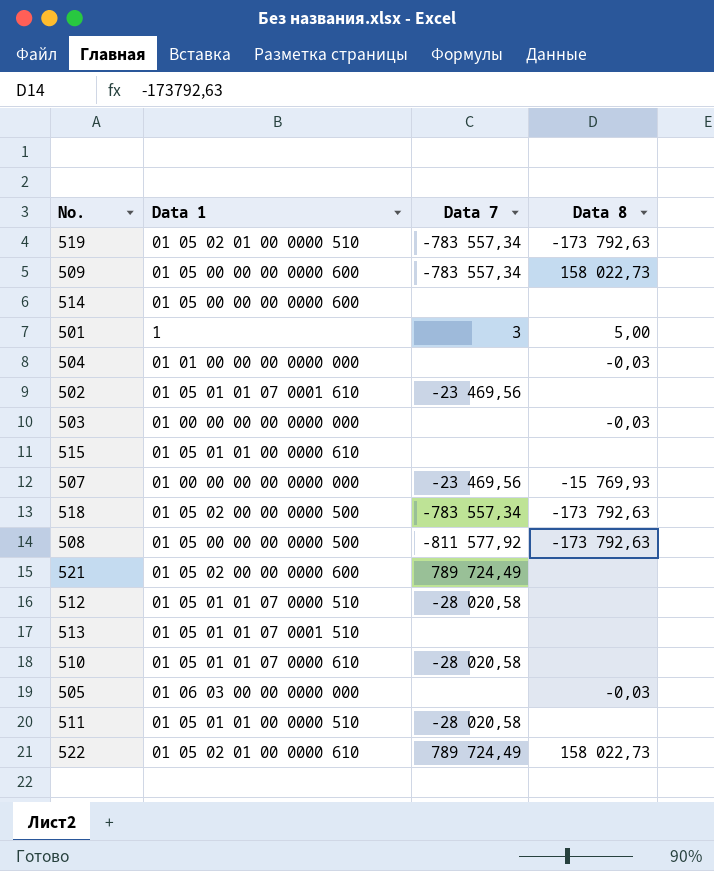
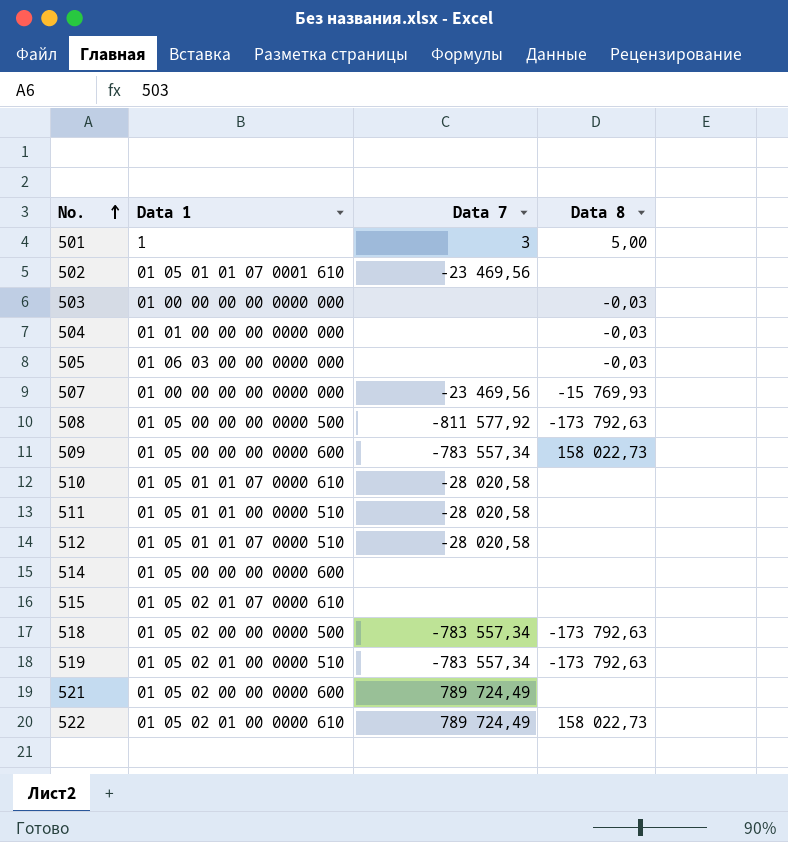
row order: none -> No. ascending
row 513: 01 05 01 01 07 0001 510 | none | none -> none
515 | Data 1: 01 05 01 01 00 0000 610 -> 01 05 02 01 07 0000 610

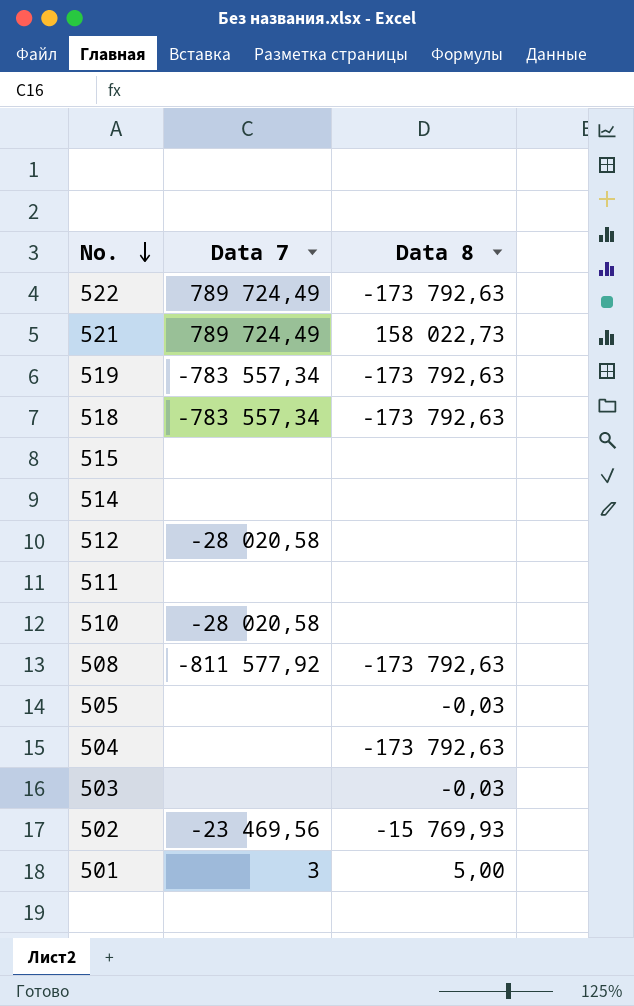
row order: No. ascending -> No. descending
column Data 1 | position: 2 -> none
row 507: 01 00 00 00 00 0000 000 | -23 469,56 | -15 769,93 -> none
row 509: 01 05 00 00 00 0000 600 | -783 557,34 | 158 022,73 -> none
522 | Data 8: 158 022,73 -> -173 792,63
521 | Data 8: none -> 158 022,73
511 | Data 7: -28 020,58 -> none
504 | Data 8: -0,03 -> -173 792,63
502 | Data 8: none -> -15 769,93

